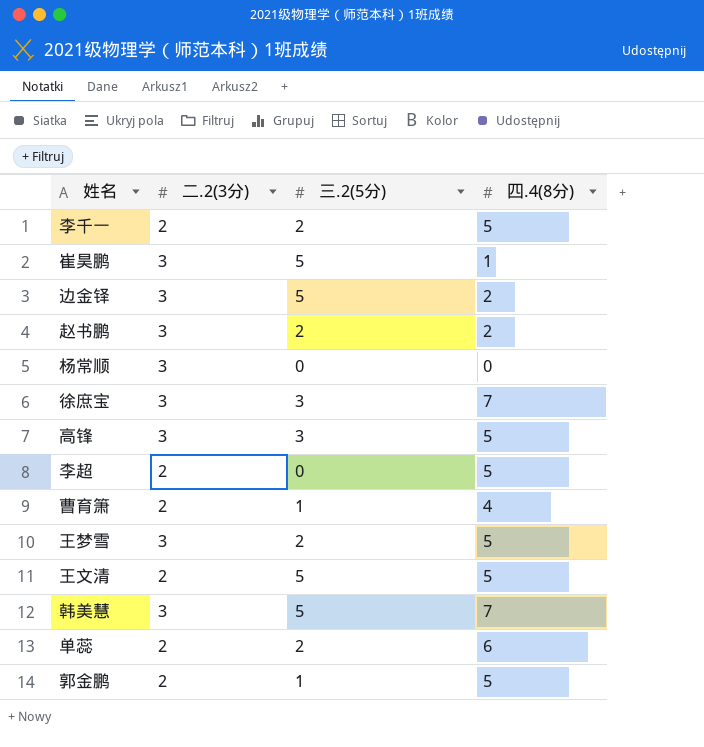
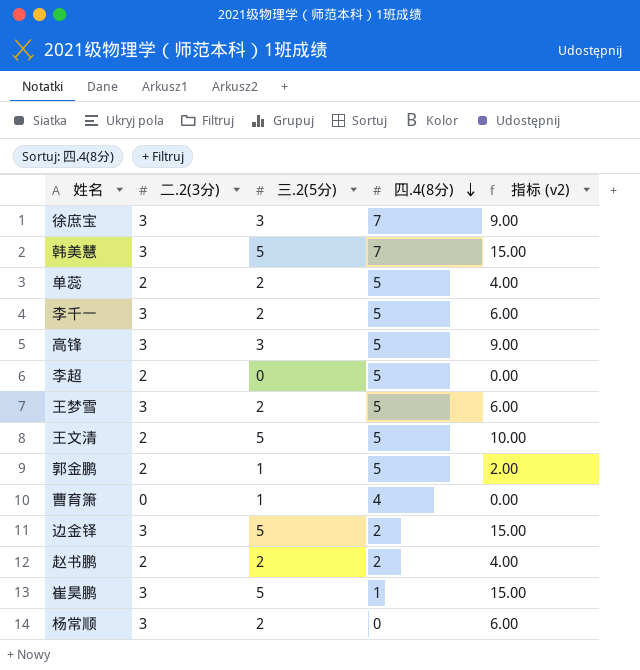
row order: none -> 四.4(8分) descending
column 指标 (v2) | formula: none -> [二.2(3分)] * [三.2(5分)]
单蕊 | 四.4(8分): 6 -> 5
李千一 | 二.2(3分): 2 -> 3
曹育箫 | 二.2(3分): 2 -> 0
赵书鹏 | 二.2(3分): 3 -> 2
杨常顺 | 三.2(5分): 0 -> 2

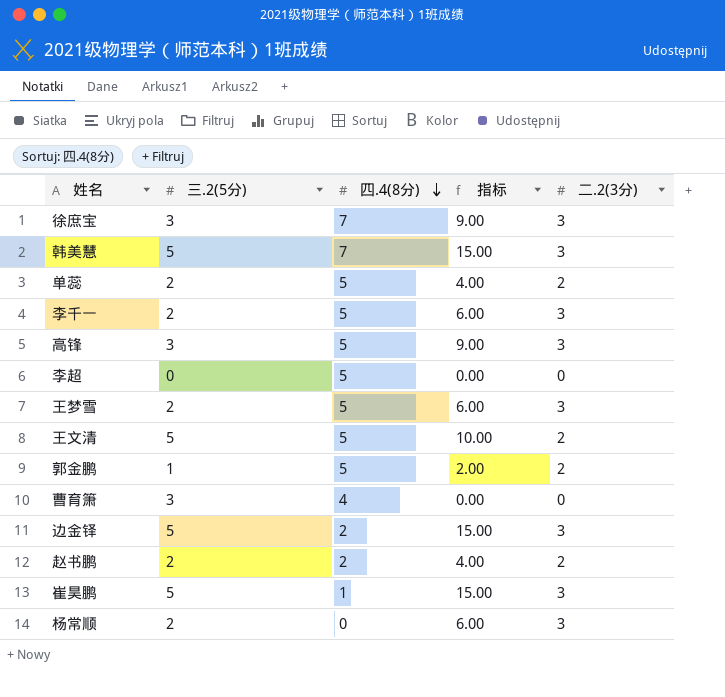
column name: 指标 (v2) -> 指标
column 二.2(3分) | position: 2 -> 5
李超 | 二.2(3分): 2 -> 0
曹育箫 | 三.2(5分): 1 -> 3

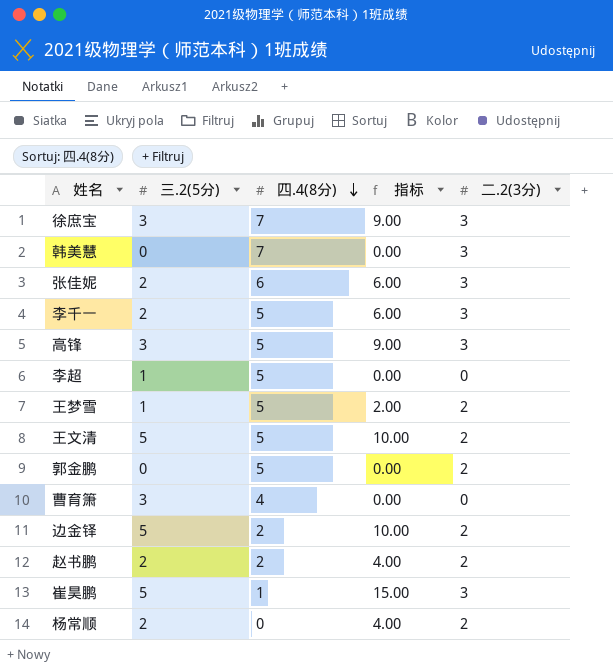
row 单蕊: 2 | 5 | 4.00 | 2 -> none
韩美慧 | 三.2(5分): 5 -> 0
韩美慧 | 指标: 15.00 -> 0.00
row 张佳妮: none -> 2 | 6 | 6.00 | 3
李超 | 三.2(5分): 0 -> 1
王梦雪 | 三.2(5分): 2 -> 1
王梦雪 | 指标: 6.00 -> 2.00
王梦雪 | 二.2(3分): 3 -> 2
郭金鹏 | 三.2(5分): 1 -> 0
郭金鹏 | 指标: 2.00 -> 0.00
边金铎 | 指标: 15.00 -> 10.00
边金铎 | 二.2(3分): 3 -> 2
杨常顺 | 指标: 6.00 -> 4.00
杨常顺 | 二.2(3分): 3 -> 2

